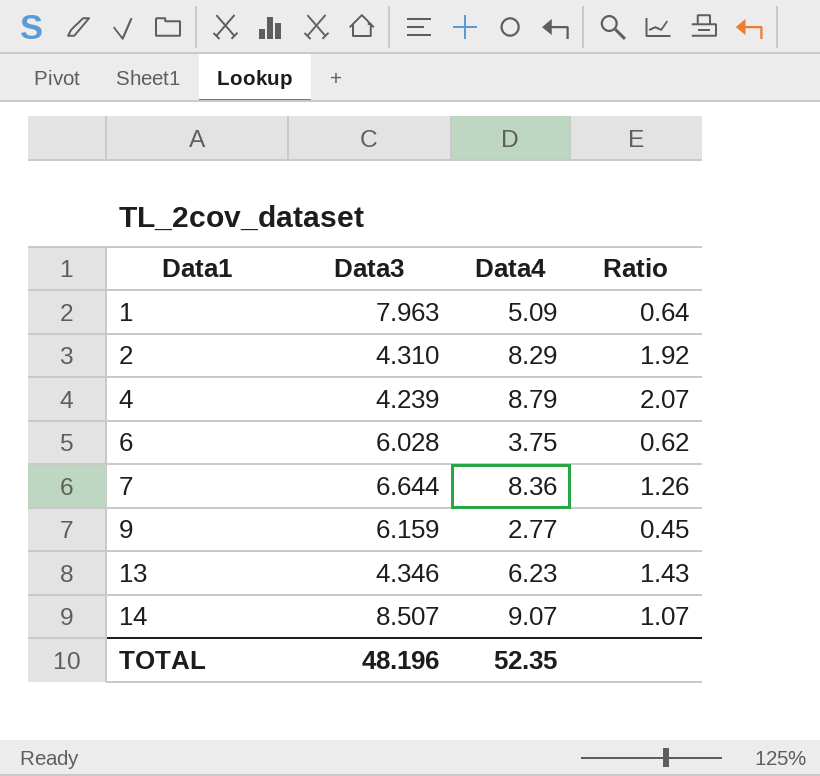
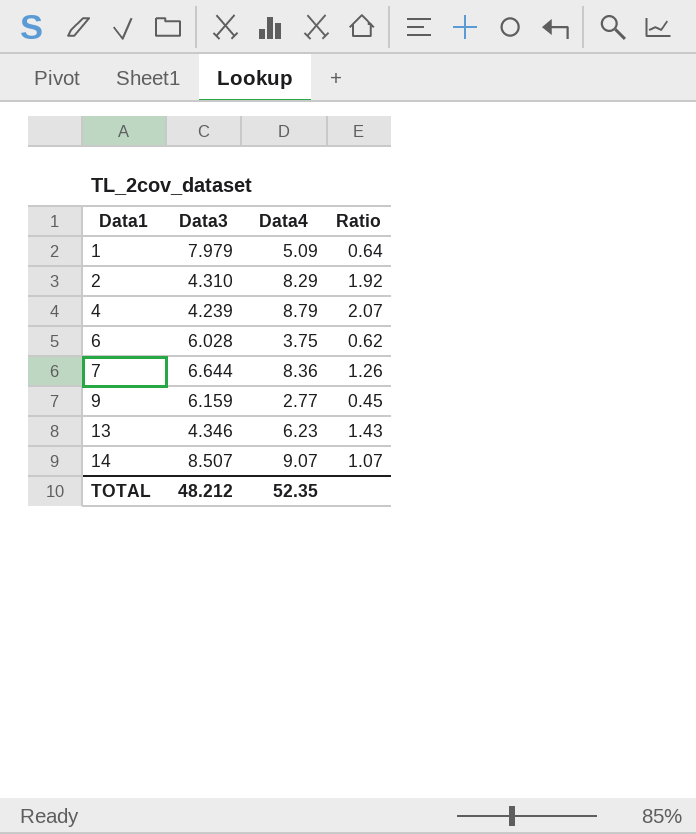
1 | Data3: 7.963 -> 7.979
TOTAL | Data3: 48.196 -> 48.212

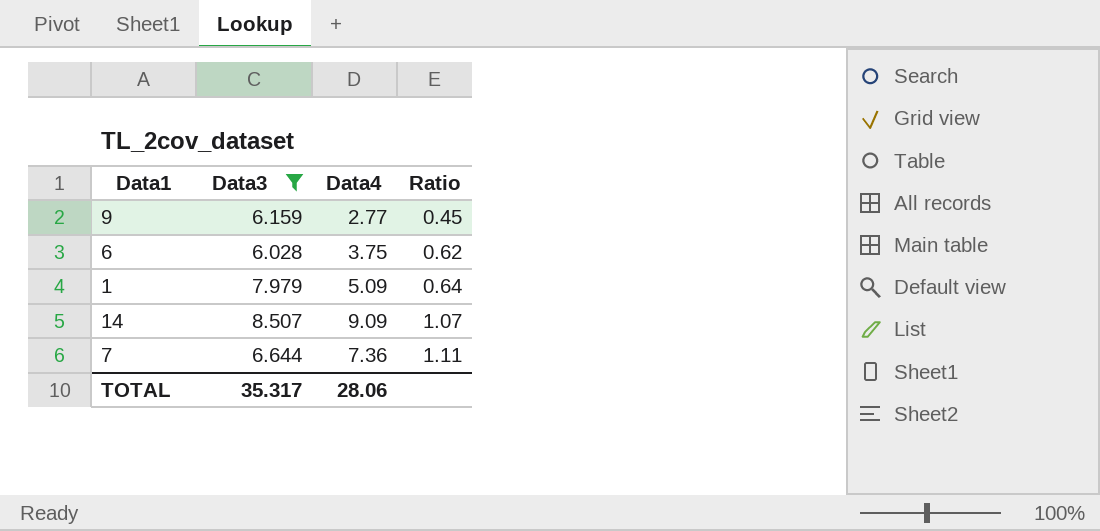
filter: none -> Data3 >= 6.028
row order: Data1 ascending -> Ratio ascending
14 | Data4: 9.07 -> 9.09
7 | Data4: 8.36 -> 7.36
7 | Ratio: 1.26 -> 1.11
TOTAL | Data3: 48.212 -> 35.317
TOTAL | Data4: 52.35 -> 28.06

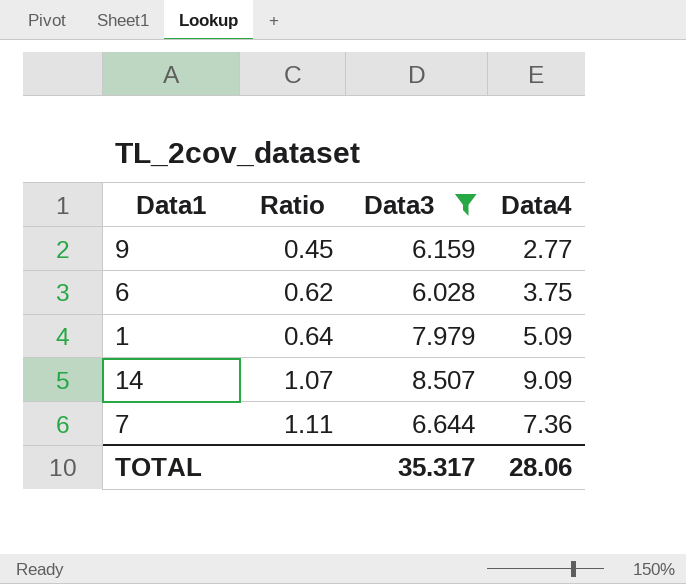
column Ratio | position: 4 -> 2

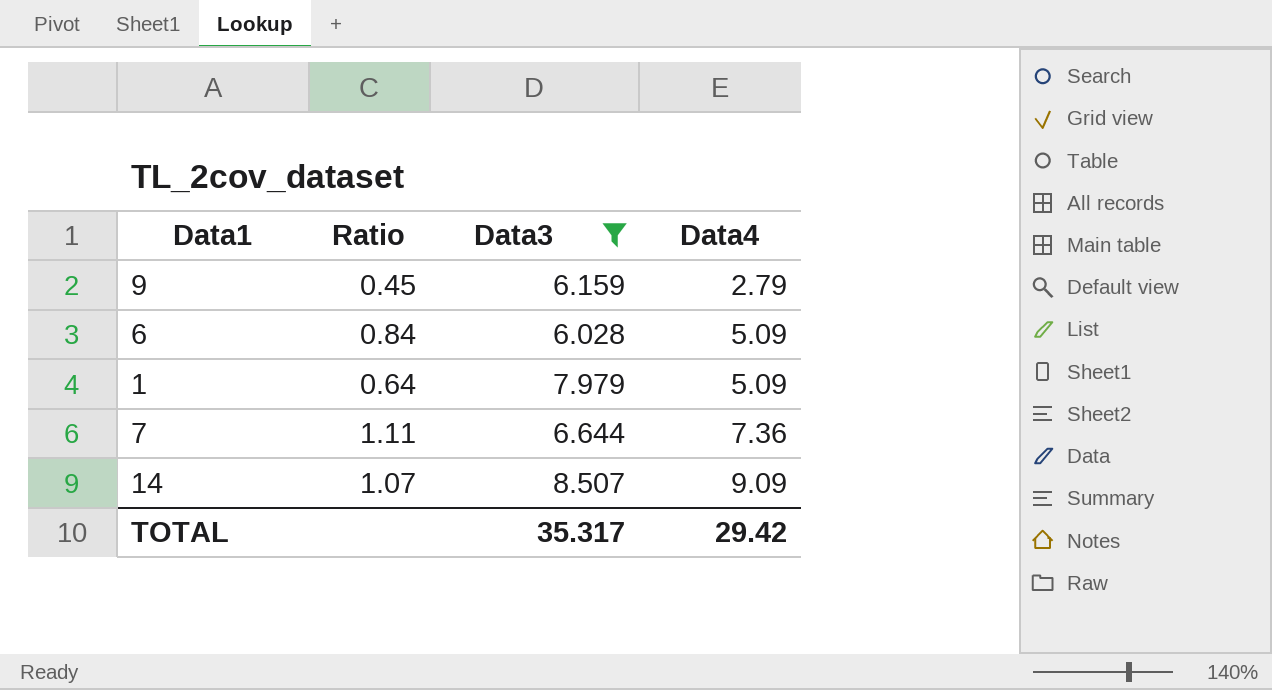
row order: Ratio ascending -> Data4 ascending
9 | Data4: 2.77 -> 2.79
6 | Ratio: 0.62 -> 0.84
6 | Data4: 3.75 -> 5.09
TOTAL | Data4: 28.06 -> 29.42

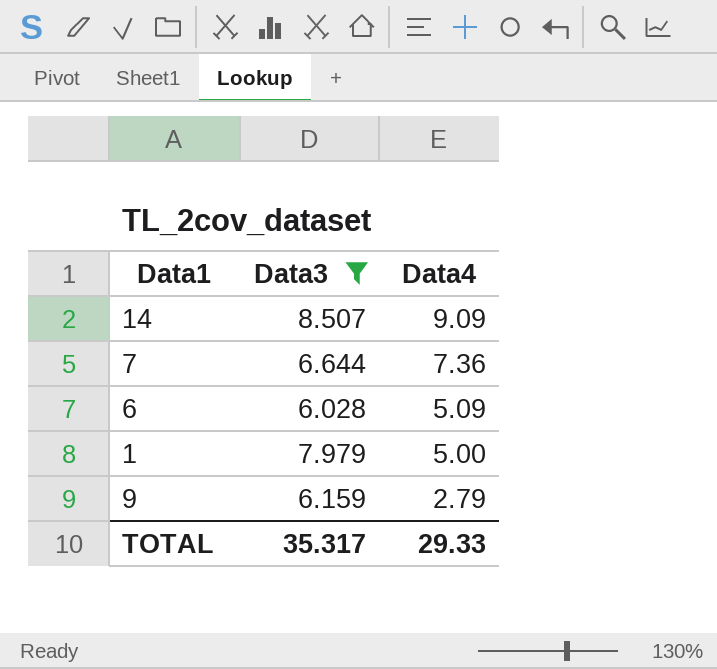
row order: Data4 ascending -> Data4 descending
column Ratio | formula: [Data4] / [Data3] -> none
1 | Data4: 5.09 -> 5.00
TOTAL | Data4: 29.42 -> 29.33

